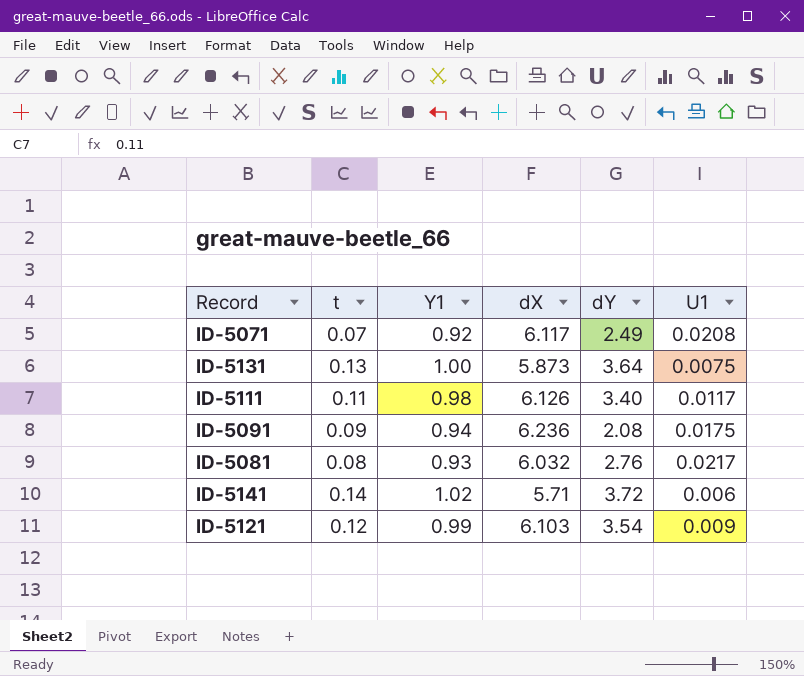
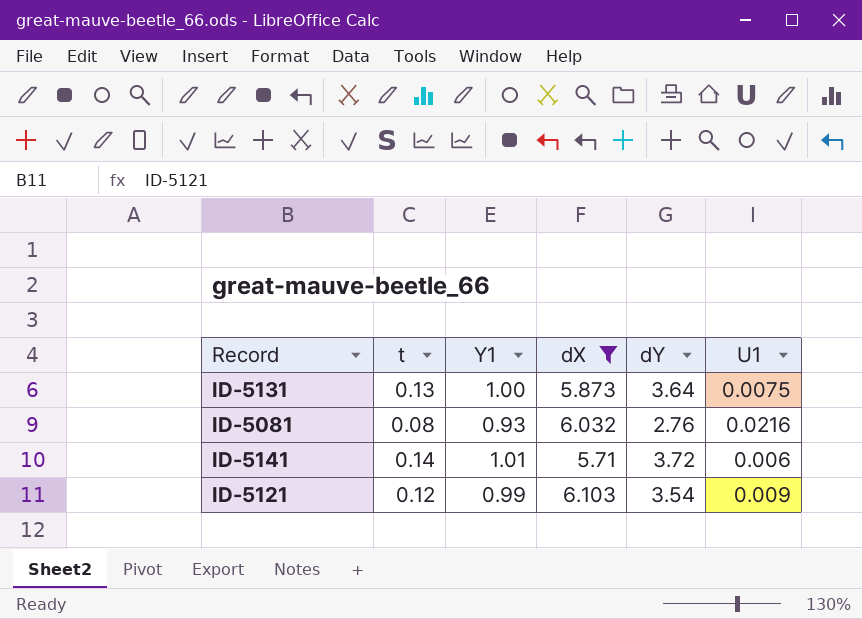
filter: none -> dX <= 6.103
ID-5081 | U1: 0.0217 -> 0.0216
ID-5141 | Y1: 1.02 -> 1.01

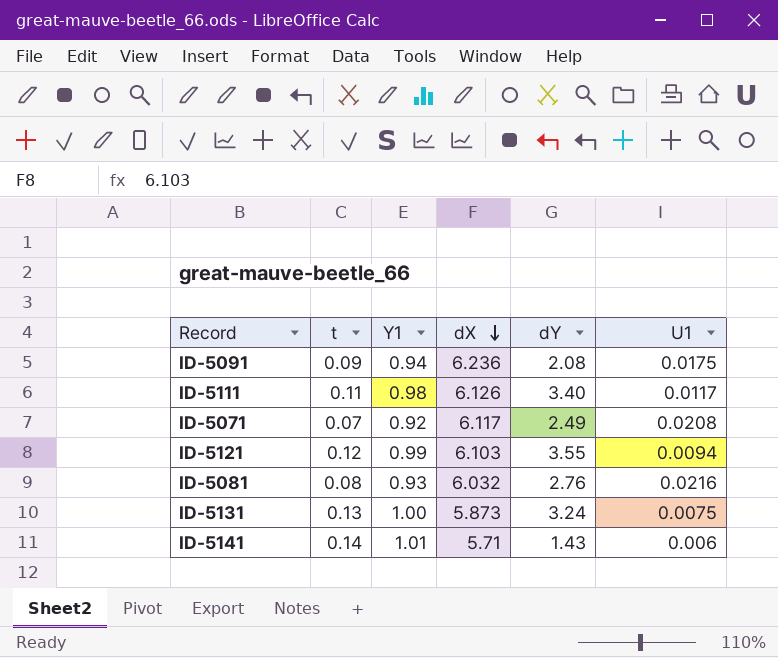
filter: dX <= 6.103 -> none
row order: none -> dX descending
ID-5121 | dY: 3.54 -> 3.55
ID-5121 | U1: 0.009 -> 0.0094
ID-5131 | dY: 3.64 -> 3.24
ID-5141 | dY: 3.72 -> 1.43

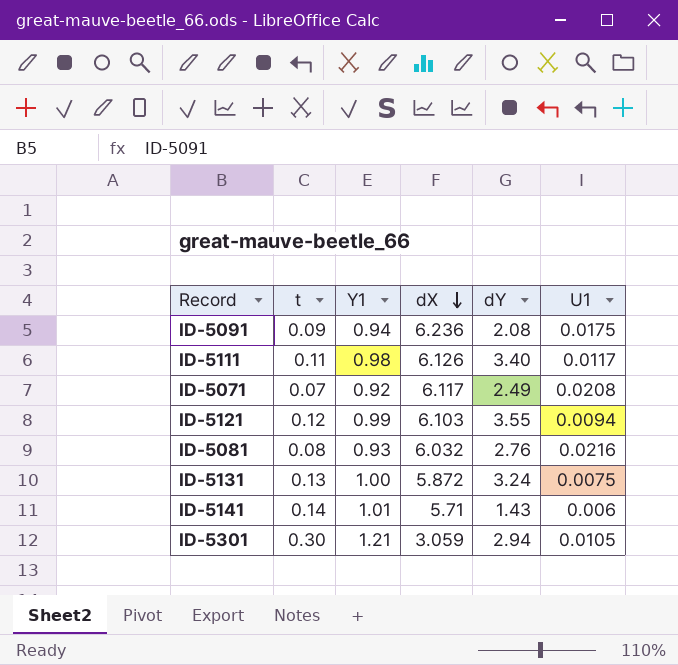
ID-5131 | dX: 5.873 -> 5.872
row ID-5301: none -> 0.30 | 1.21 | 3.059 | 2.94 | 0.0105

